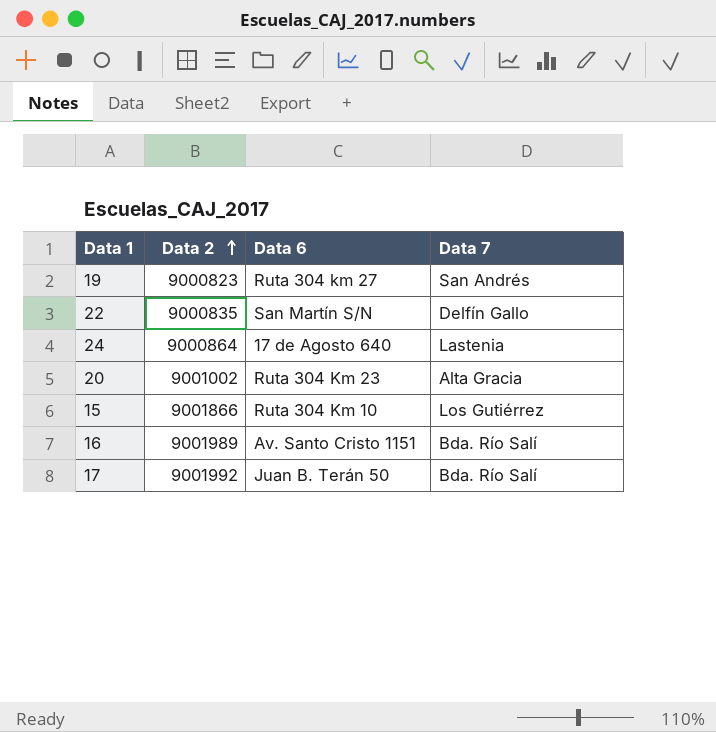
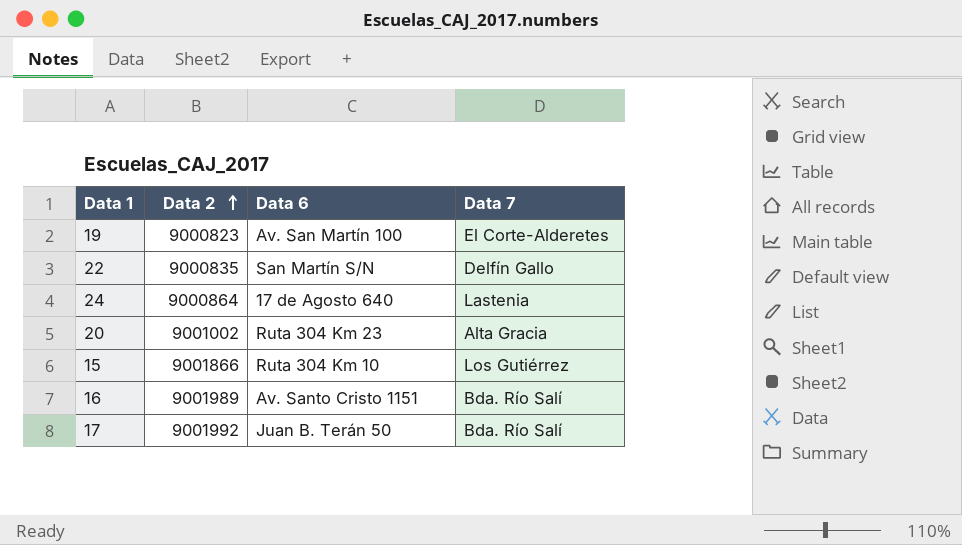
19 | Data 6: Ruta 304 km 27 -> Av. San Martín 100
19 | Data 7: San Andrés -> El Corte-Alderetes

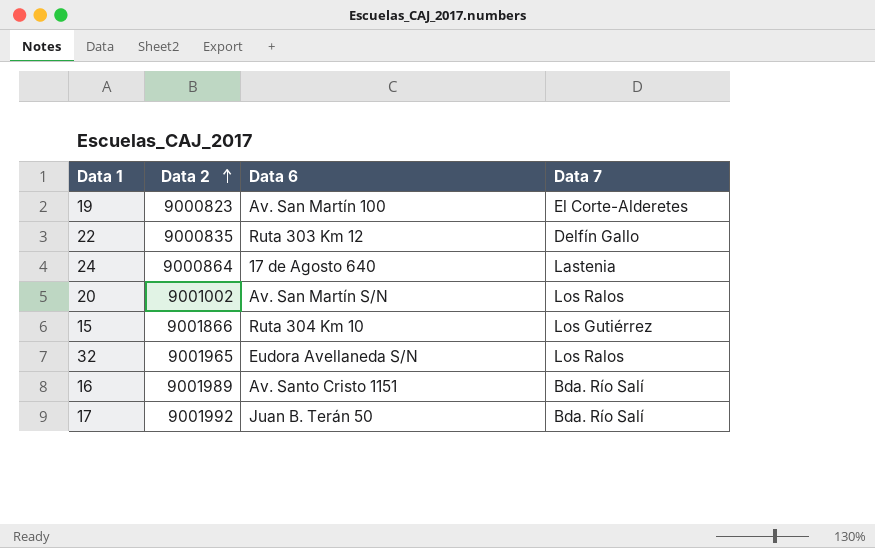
22 | Data 6: San Martín S/N -> Ruta 303 Km 12
20 | Data 6: Ruta 304 Km 23 -> Av. San Martín S/N
20 | Data 7: Alta Gracia -> Los Ralos
row 32: none -> 9001965 | Eudora Avellaneda S/N | Los Ralos

